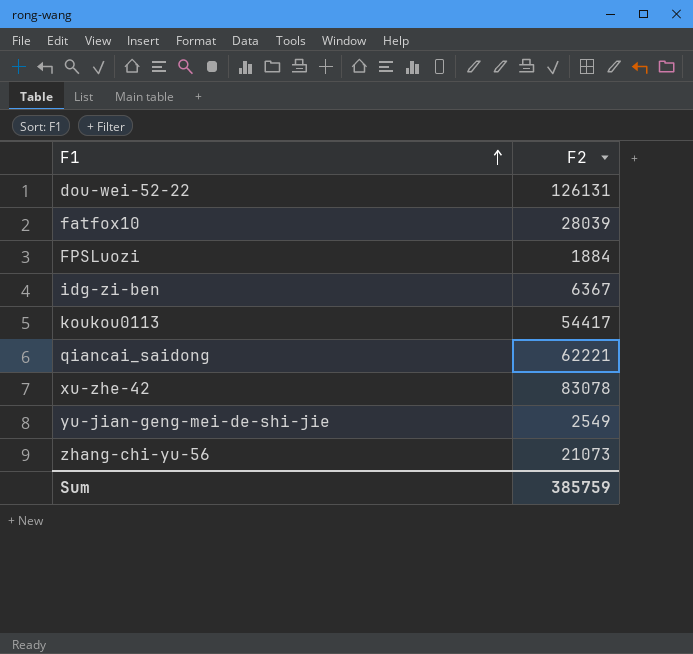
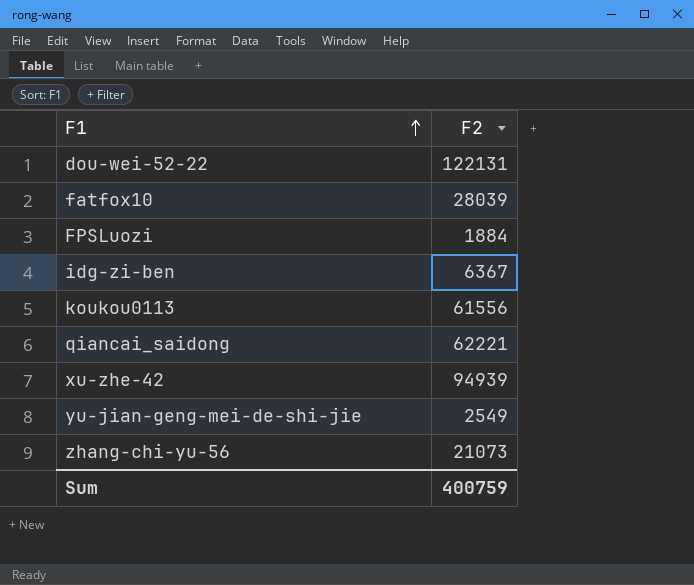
dou-wei-52-22 | F2: 126131 -> 122131
koukou0113 | F2: 54417 -> 61556
xu-zhe-42 | F2: 83078 -> 94939
Sum | F2: 385759 -> 400759

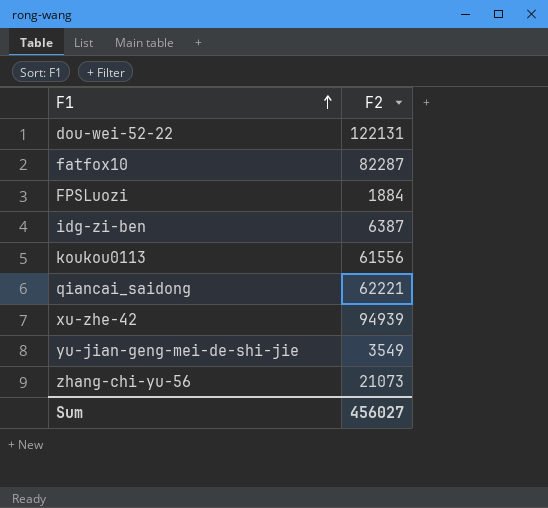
fatfox10 | F2: 28039 -> 82287
idg-zi-ben | F2: 6367 -> 6387
yu-jian-geng-mei-de-shi-jie | F2: 2549 -> 3549
Sum | F2: 400759 -> 456027

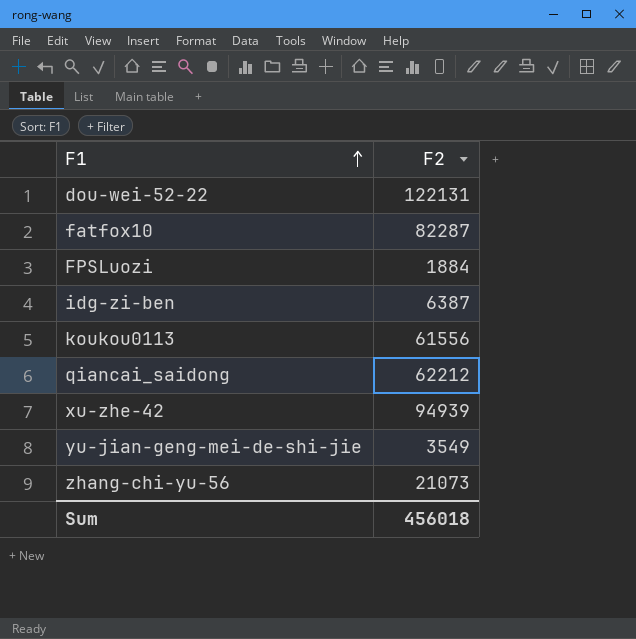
qiancai_saidong | F2: 62221 -> 62212
Sum | F2: 456027 -> 456018

